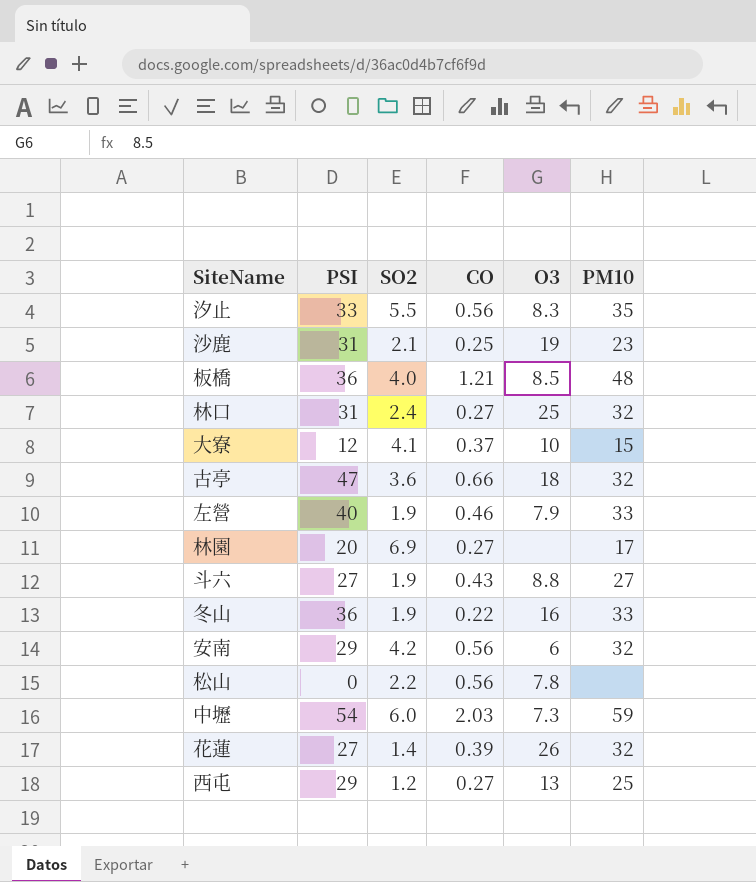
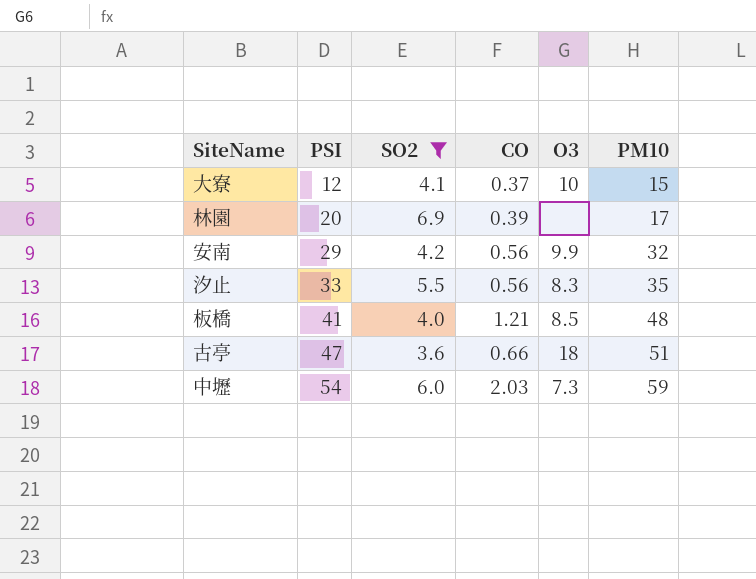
filter: none -> SO2 >= 3.6
row order: none -> PSI ascending
林園 | CO: 0.27 -> 0.39
安南 | O3: 6 -> 9.9
板橋 | PSI: 36 -> 41
古亭 | PM10: 32 -> 51

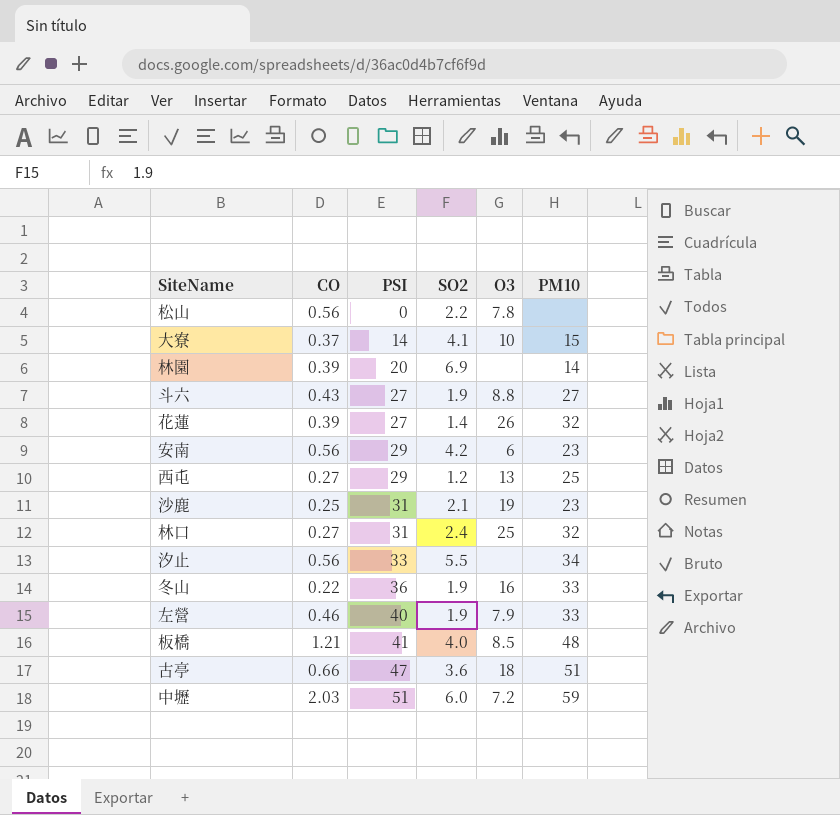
filter: SO2 >= 3.6 -> none
column CO | position: 4 -> 2
大寮 | PSI: 12 -> 14
林園 | PM10: 17 -> 14
安南 | O3: 9.9 -> 6
安南 | PM10: 32 -> 23
汐止 | O3: 8.3 -> none
汐止 | PM10: 35 -> 34
中壢 | PSI: 54 -> 51
中壢 | O3: 7.3 -> 7.2

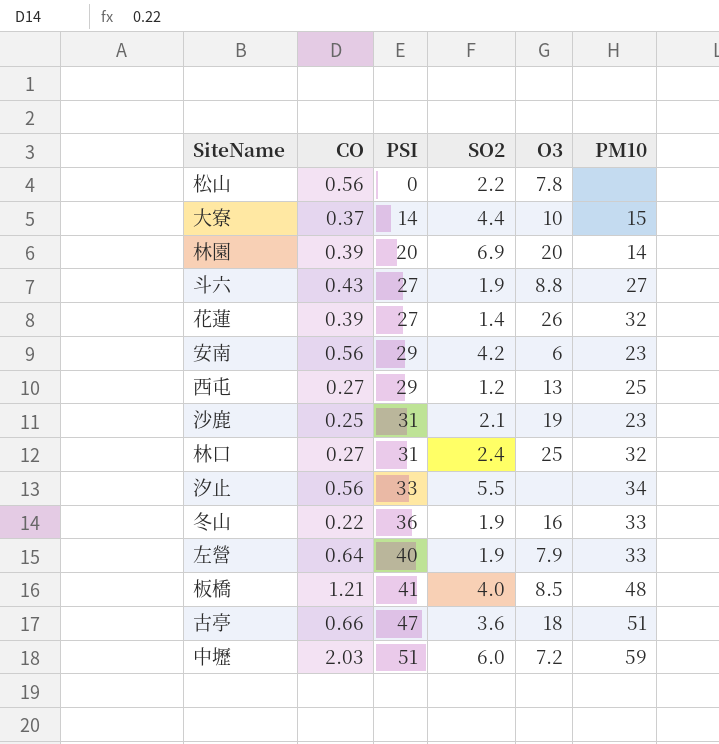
大寮 | SO2: 4.1 -> 4.4
林園 | O3: none -> 20
左營 | CO: 0.46 -> 0.64

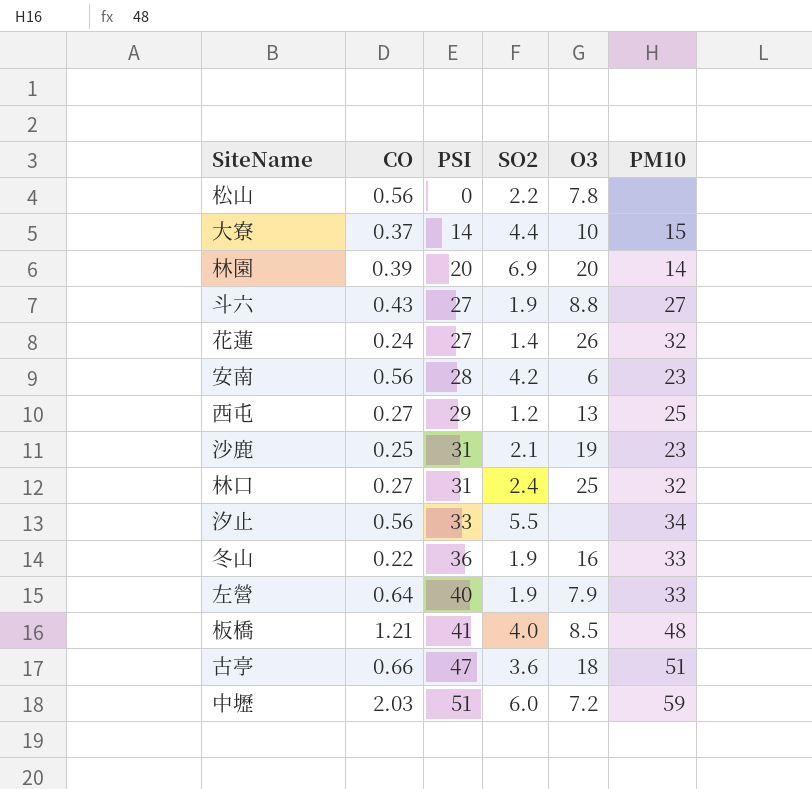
花蓮 | CO: 0.39 -> 0.24
安南 | PSI: 29 -> 28

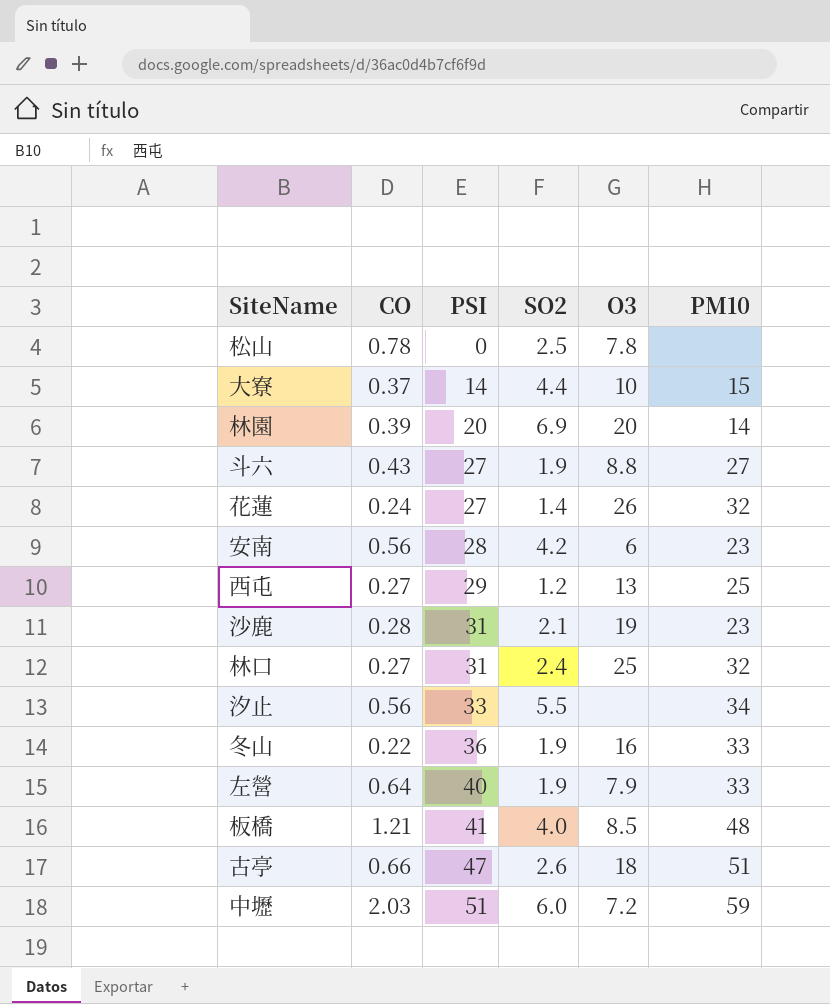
松山 | CO: 0.56 -> 0.78
松山 | SO2: 2.2 -> 2.5
沙鹿 | CO: 0.25 -> 0.28
古亭 | SO2: 3.6 -> 2.6

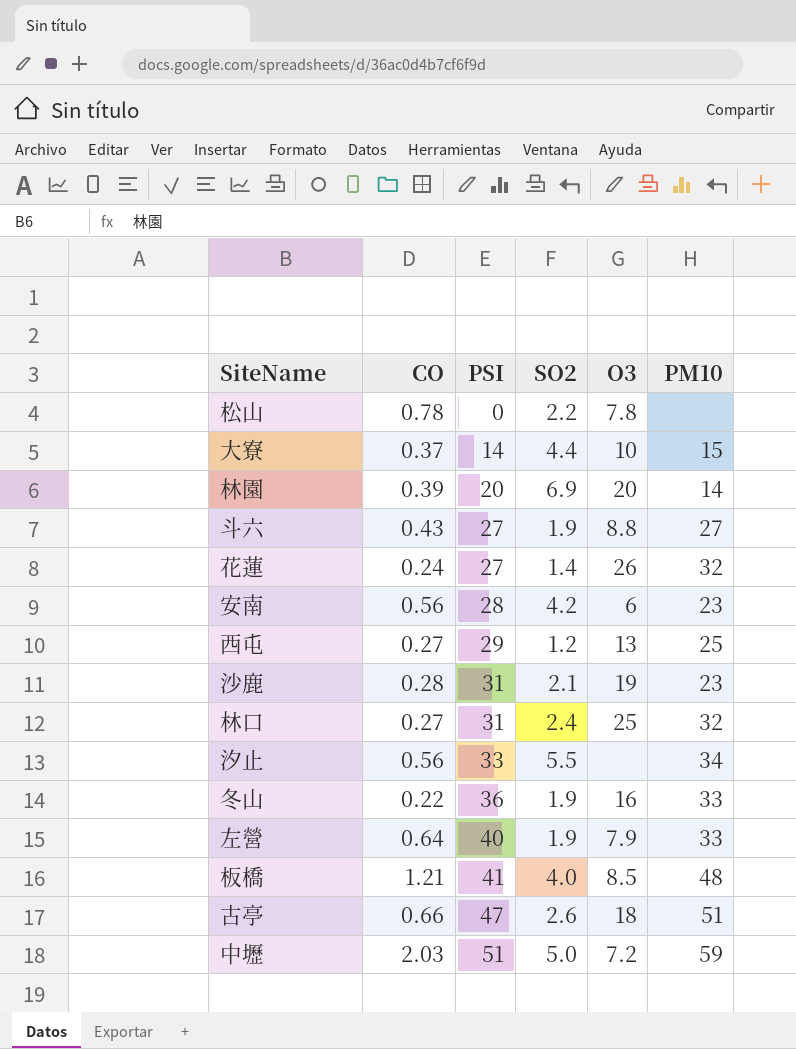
松山 | SO2: 2.5 -> 2.2
中壢 | SO2: 6.0 -> 5.0

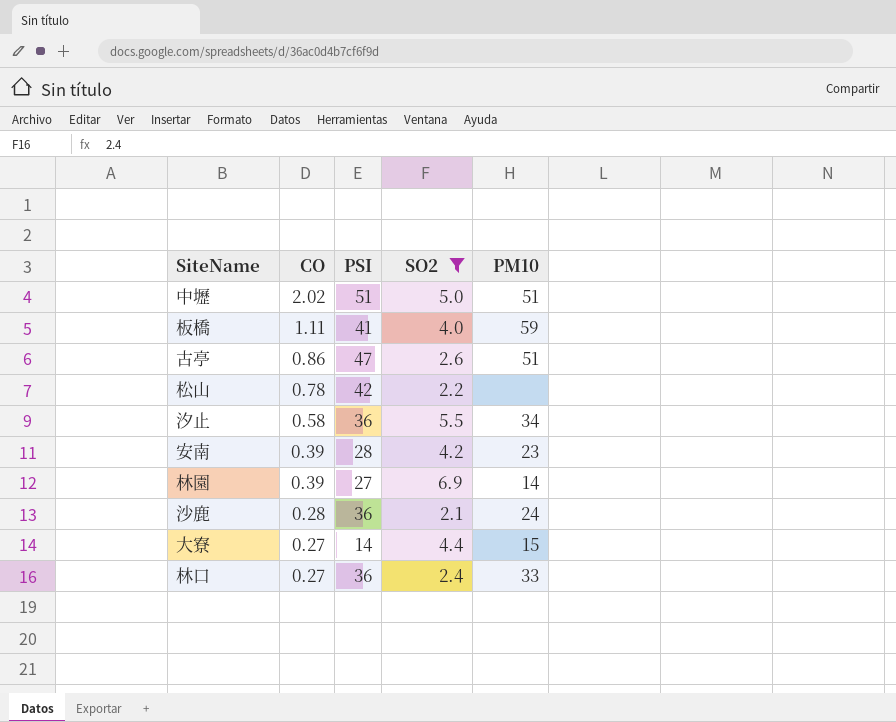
filter: none -> SO2 >= 2.1
row order: PSI ascending -> CO descending
column O3 | position: 5 -> none
中壢 | CO: 2.03 -> 2.02
中壢 | PM10: 59 -> 51
板橋 | CO: 1.21 -> 1.11
板橋 | PM10: 48 -> 59
古亭 | CO: 0.66 -> 0.86
松山 | PSI: 0 -> 42
汐止 | CO: 0.56 -> 0.58
汐止 | PSI: 33 -> 36
安南 | CO: 0.56 -> 0.39
林園 | PSI: 20 -> 27
沙鹿 | PSI: 31 -> 36
沙鹿 | PM10: 23 -> 24
大寮 | CO: 0.37 -> 0.27
林口 | PSI: 31 -> 36
林口 | PM10: 32 -> 33

